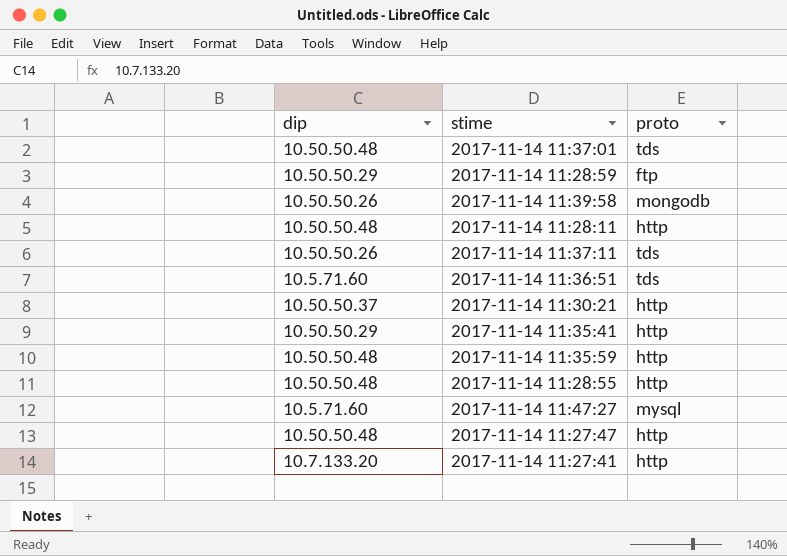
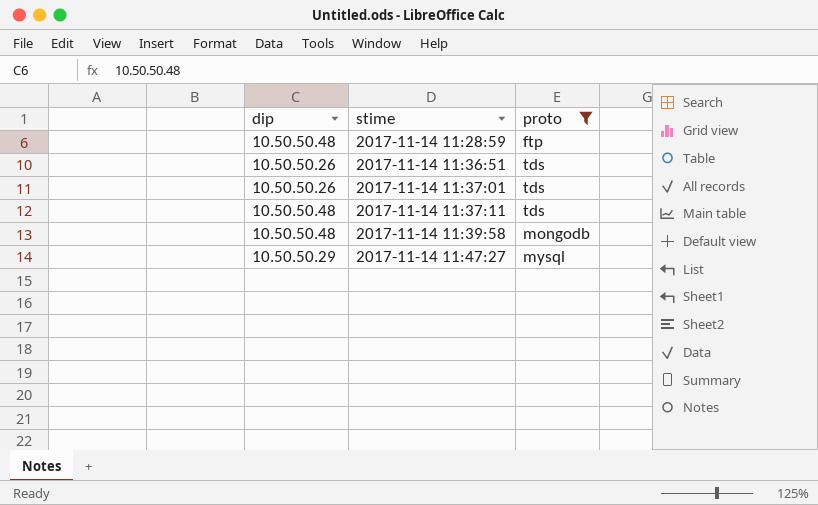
filter: none -> proto != http
row order: none -> stime ascending
2017-11-14 11:28:59 | dip: 10.50.50.29 -> 10.50.50.48
2017-11-14 11:36:51 | dip: 10.5.71.60 -> 10.50.50.26
2017-11-14 11:37:01 | dip: 10.50.50.48 -> 10.50.50.26
2017-11-14 11:37:11 | dip: 10.50.50.26 -> 10.50.50.48
2017-11-14 11:39:58 | dip: 10.50.50.26 -> 10.50.50.48
2017-11-14 11:47:27 | dip: 10.5.71.60 -> 10.50.50.29

